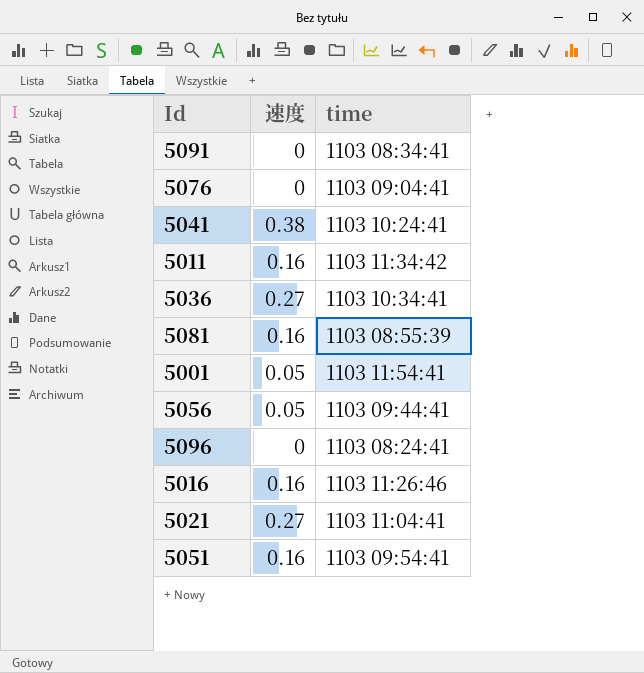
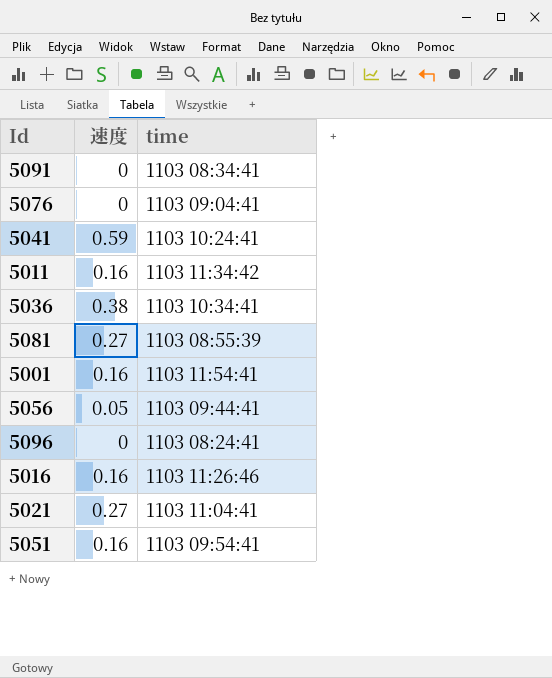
5041 | 速度: 0.38 -> 0.59
5036 | 速度: 0.27 -> 0.38
5081 | 速度: 0.16 -> 0.27
5001 | 速度: 0.05 -> 0.16

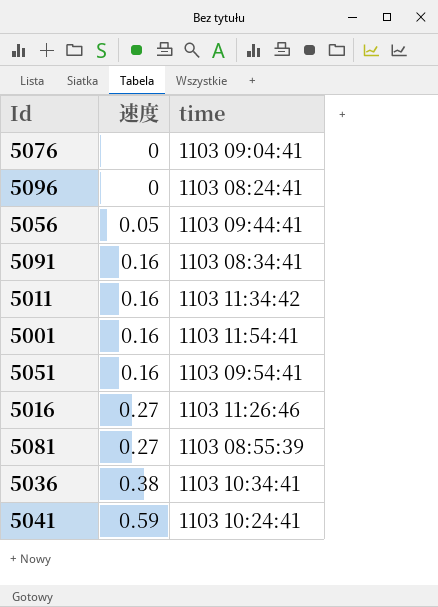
row order: none -> 速度 ascending
row 5021: 0.27 | 1103 11:04:41 -> none
5091 | 速度: 0 -> 0.16
5016 | 速度: 0.16 -> 0.27

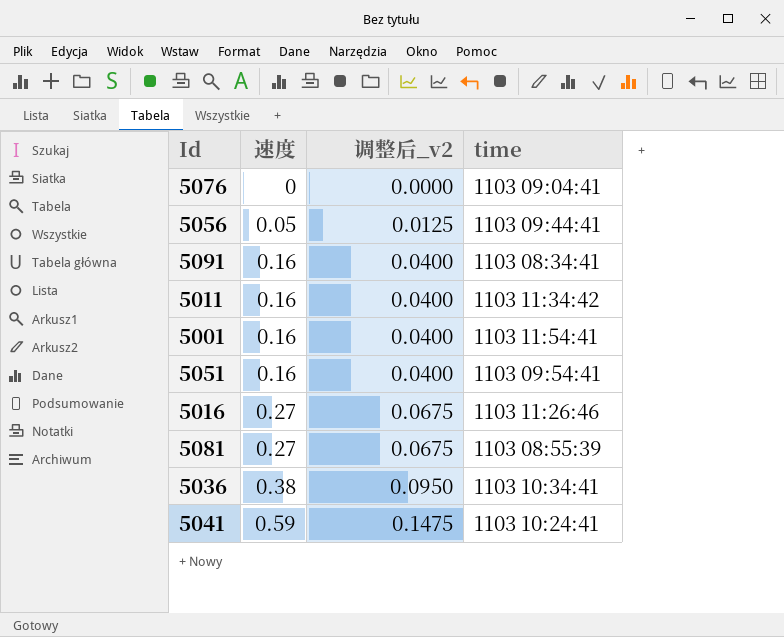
column 调整后_v2 | formula: none -> [速度] * 0.25
row 5096: 0 | 1103 08:24:41 -> none

